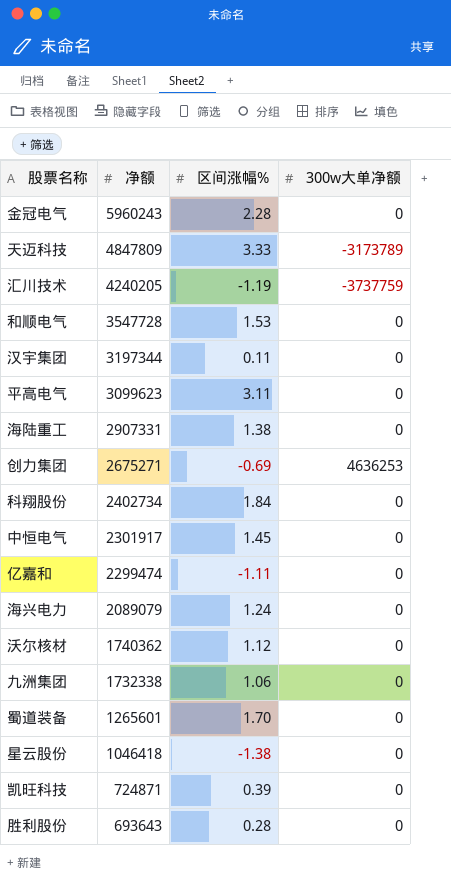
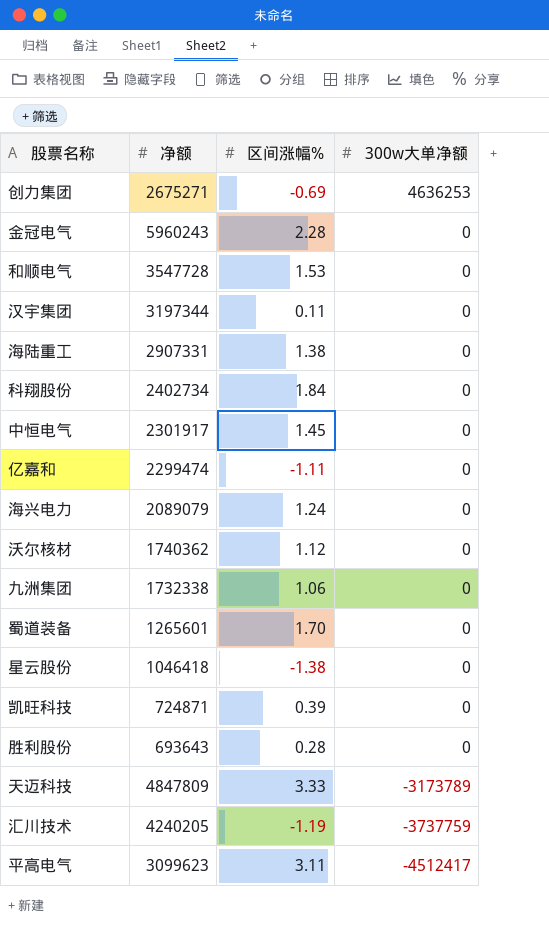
row order: 净额 descending -> 300w大单净额 descending
平高电气 | 300w大单净额: 0 -> -4512417

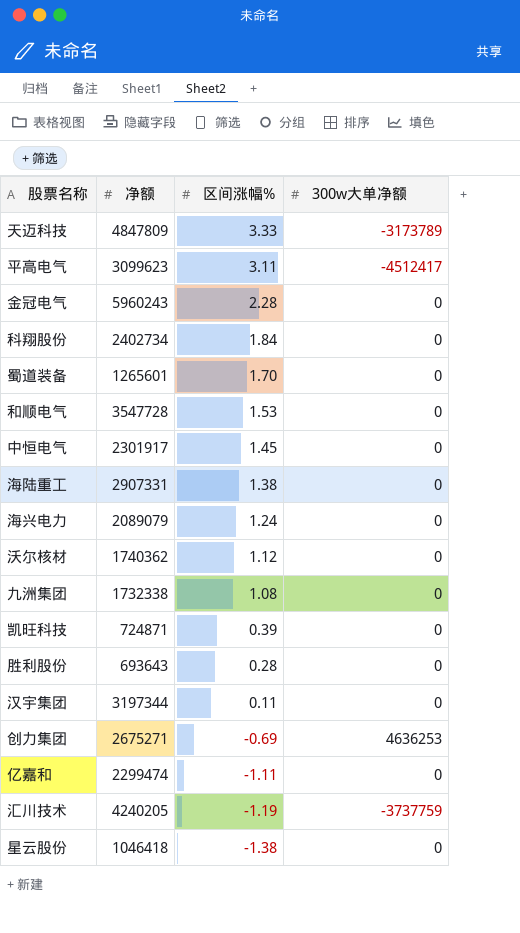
row order: 300w大单净额 descending -> 区间涨幅% descending
九洲集团 | 区间涨幅%: 1.06 -> 1.08

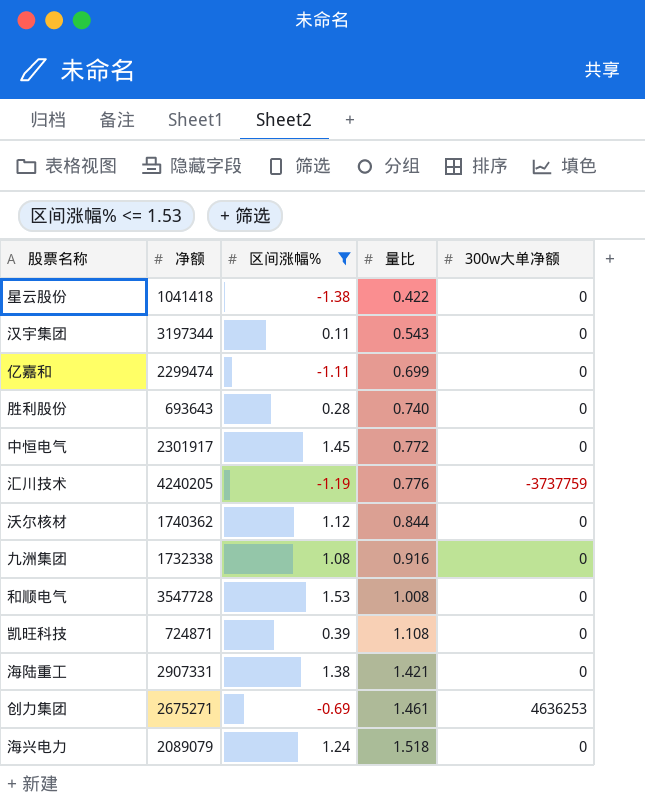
filter: none -> 区间涨幅% <= 1.53
row order: 区间涨幅% descending -> 量比 ascending
column 量比 | position: none -> 4
星云股份 | 净额: 1046418 -> 1041418

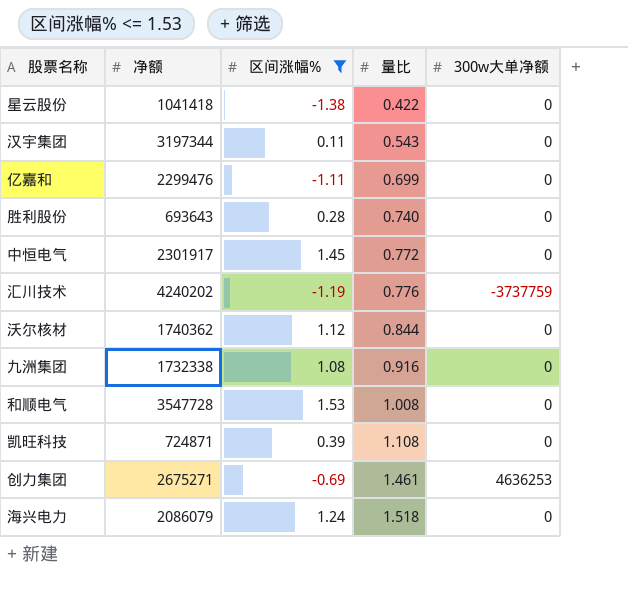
row 海陆重工: 2907331 | 1.38 | 1.421 | 0 -> none
亿嘉和 | 净额: 2299474 -> 2299476
汇川技术 | 净额: 4240205 -> 4240202
海兴电力 | 净额: 2089079 -> 2086079

